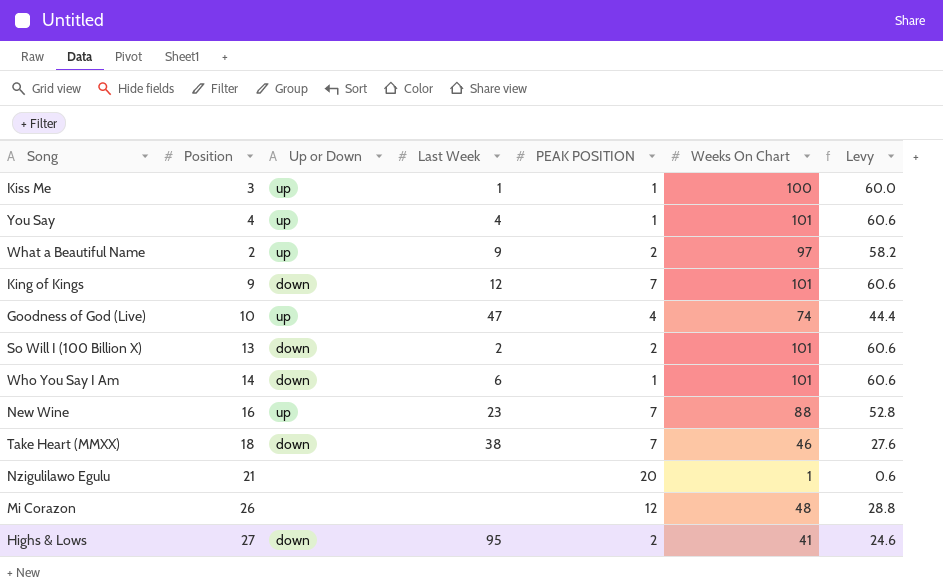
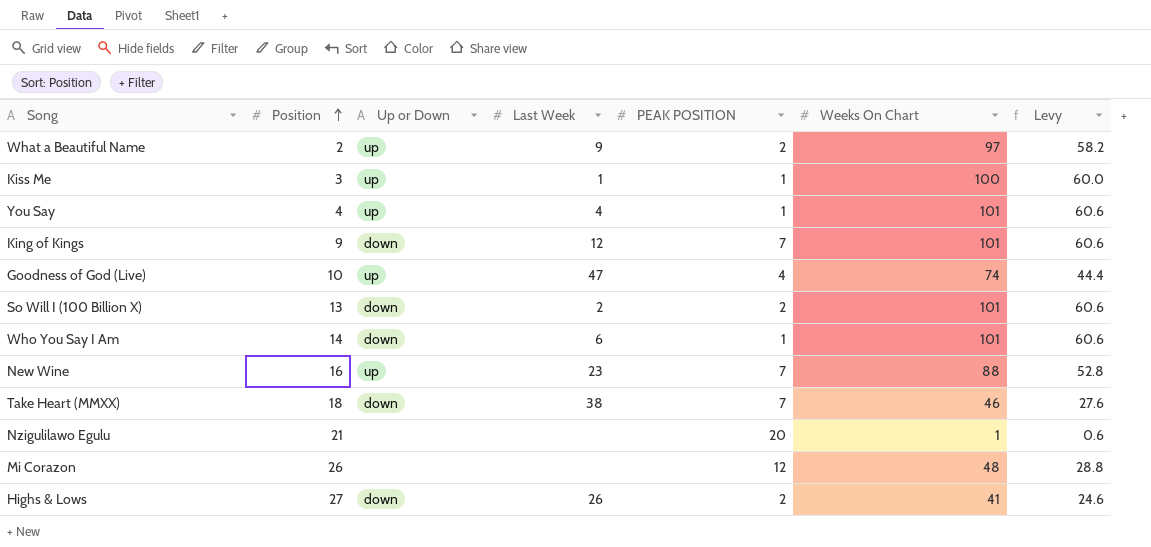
row order: none -> Position ascending
Highs & Lows | Last Week: 95 -> 26

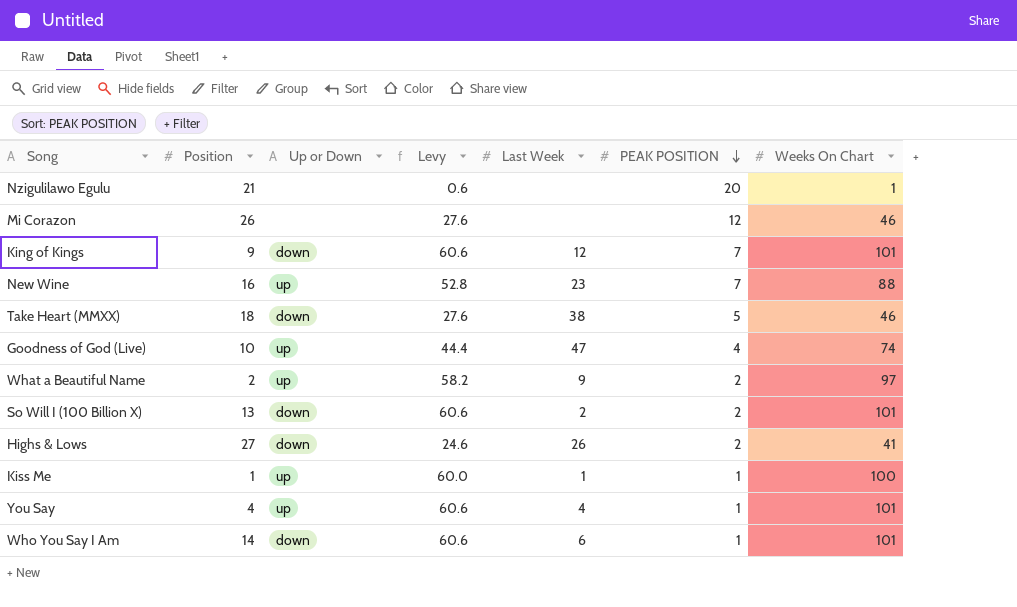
row order: Position ascending -> PEAK POSITION descending
column Levy | position: 7 -> 4
Mi Corazon | Levy: 28.8 -> 27.6
Mi Corazon | Weeks On Chart: 48 -> 46
Take Heart (MMXX) | PEAK POSITION: 7 -> 5
Kiss Me | Position: 3 -> 1

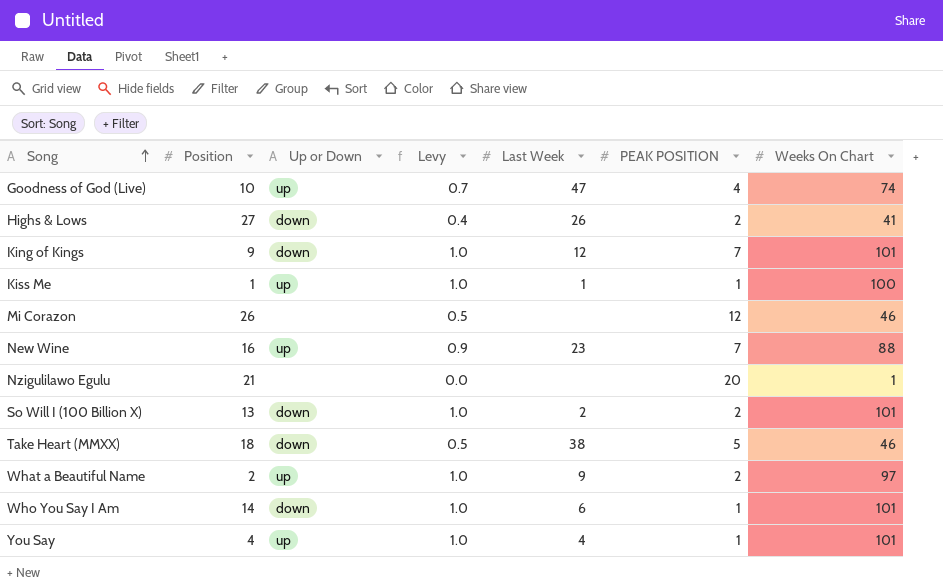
row order: PEAK POSITION descending -> Song ascending
column Levy | formula: [Weeks On Chart] * 0.6 -> [Weeks On Chart] * 0.01

